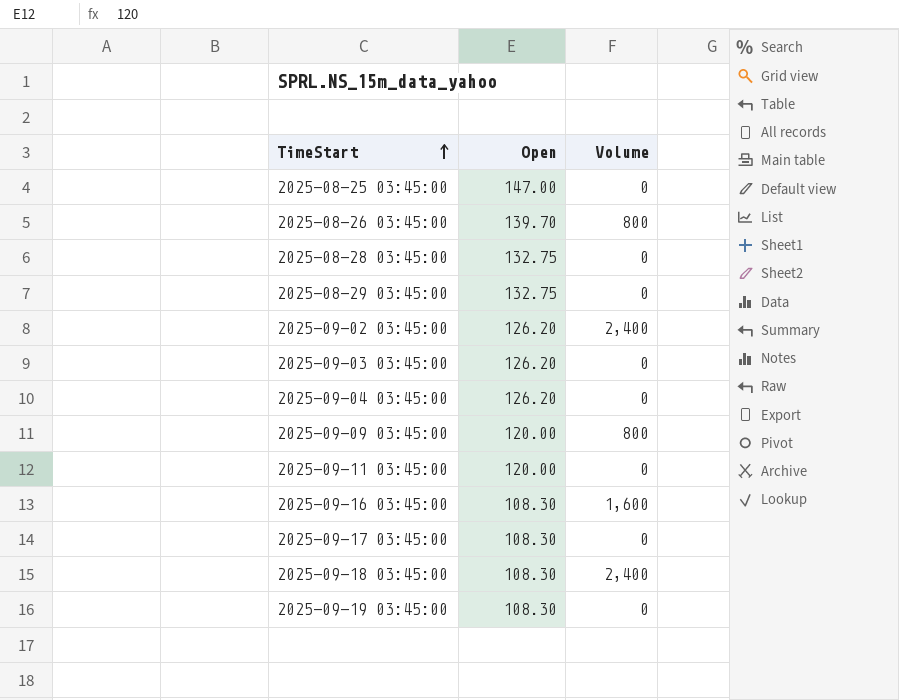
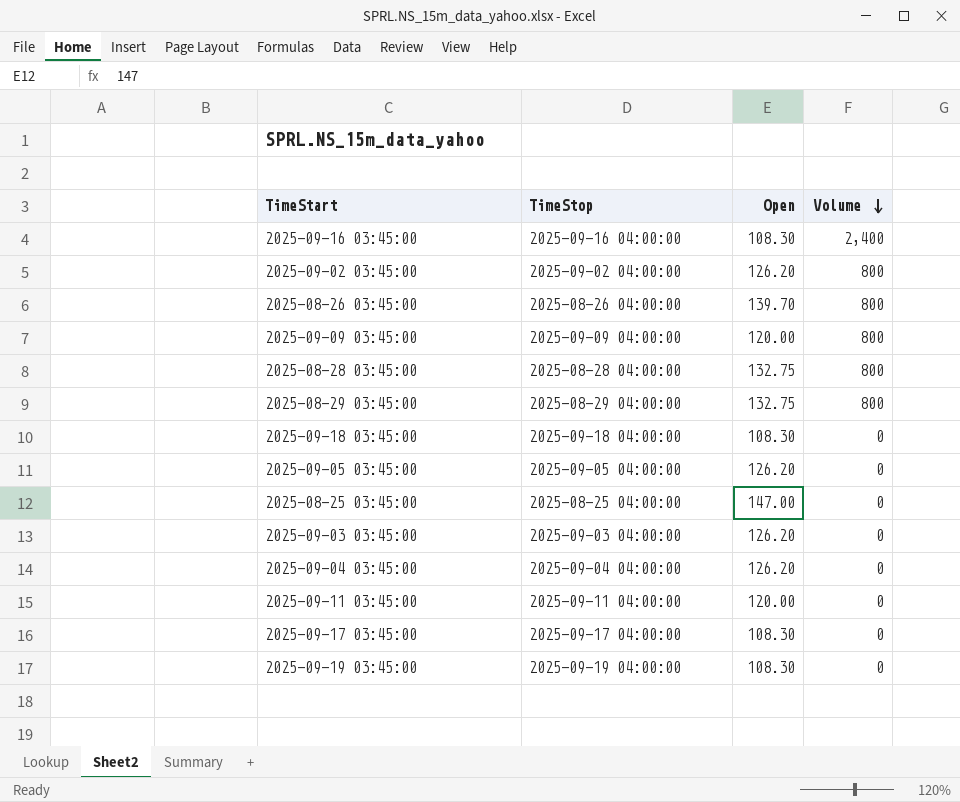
row order: TimeStart ascending -> Volume descending
column TimeStop | position: none -> 2
2025-09-16 03:45:00 | Volume: 1,600 -> 2,400
2025-09-02 03:45:00 | Volume: 2,400 -> 800
2025-08-28 03:45:00 | Volume: 0 -> 800
2025-08-29 03:45:00 | Volume: 0 -> 800
2025-09-18 03:45:00 | Volume: 2,400 -> 0
row 2025-09-05 03:45:00: none -> 2025-09-05 04:00:00 | 126.20 | 0

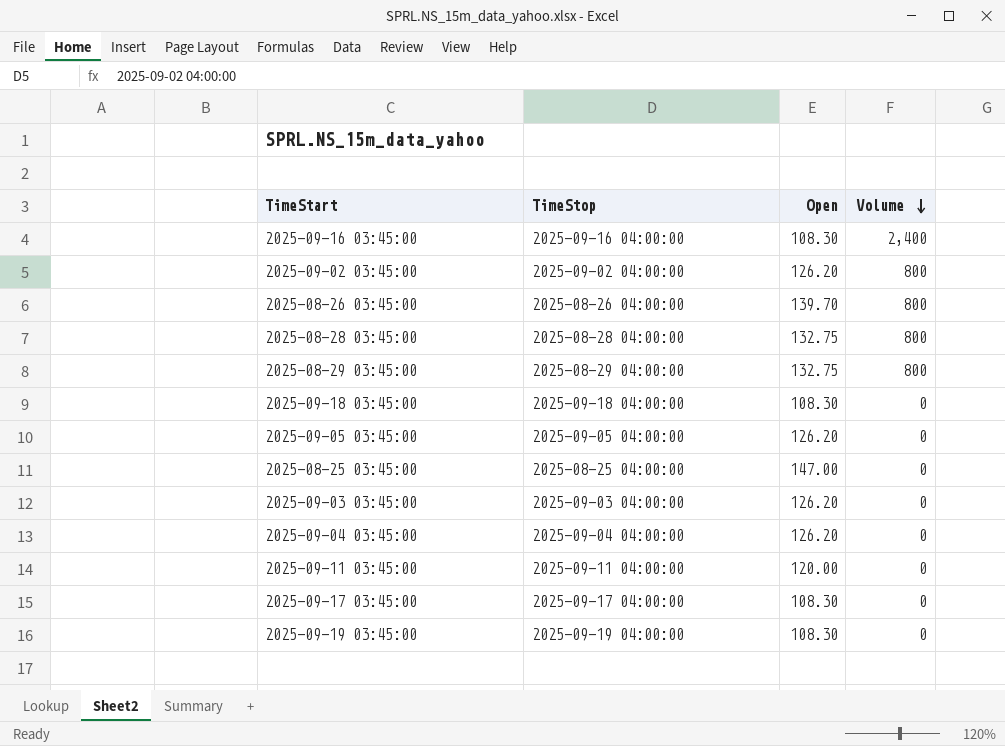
row 2025-09-09 03:45:00: 2025-09-09 04:00:00 | 120.00 | 800 -> none

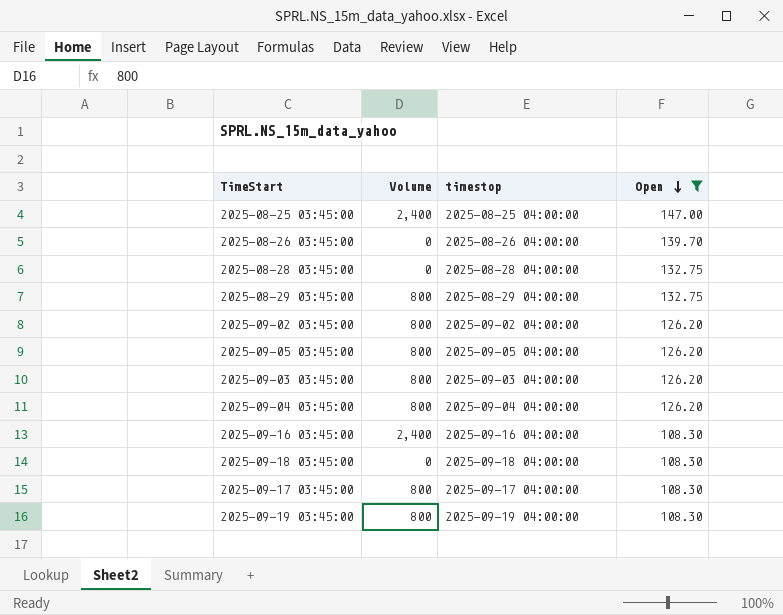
filter: none -> Open != 120.00
row order: Volume descending -> Open descending
column Volume | position: 4 -> 2
column name: TimeStop -> timestop
2025-08-25 03:45:00 | Volume: 0 -> 2,400
2025-08-26 03:45:00 | Volume: 800 -> 0
2025-08-28 03:45:00 | Volume: 800 -> 0
2025-09-05 03:45:00 | Volume: 0 -> 800
2025-09-03 03:45:00 | Volume: 0 -> 800
2025-09-04 03:45:00 | Volume: 0 -> 800
2025-09-17 03:45:00 | Volume: 0 -> 800
2025-09-19 03:45:00 | Volume: 0 -> 800

